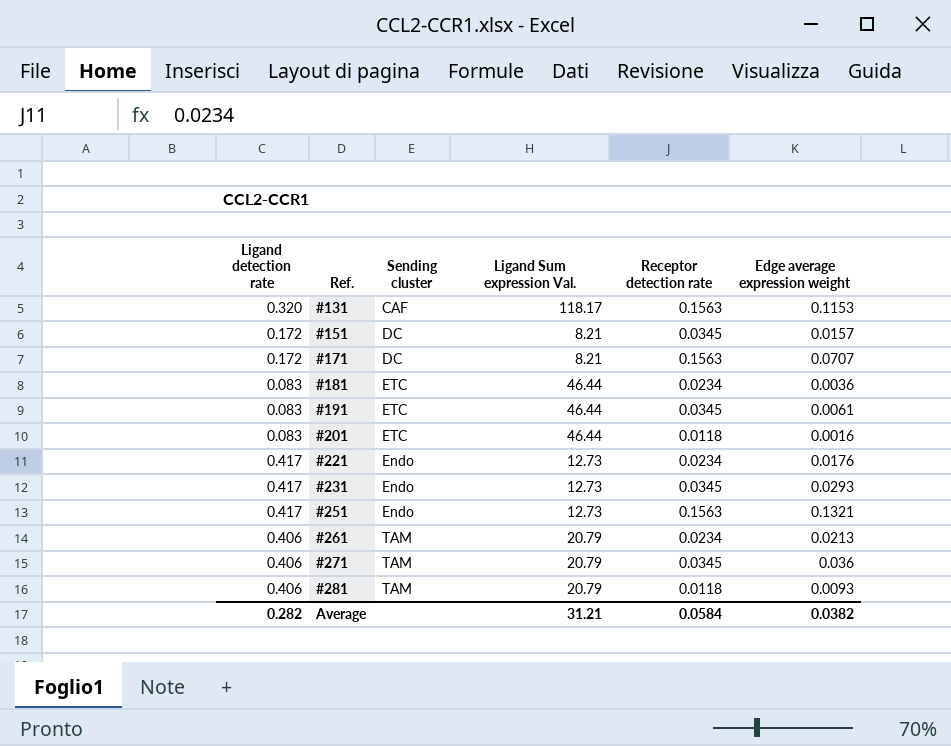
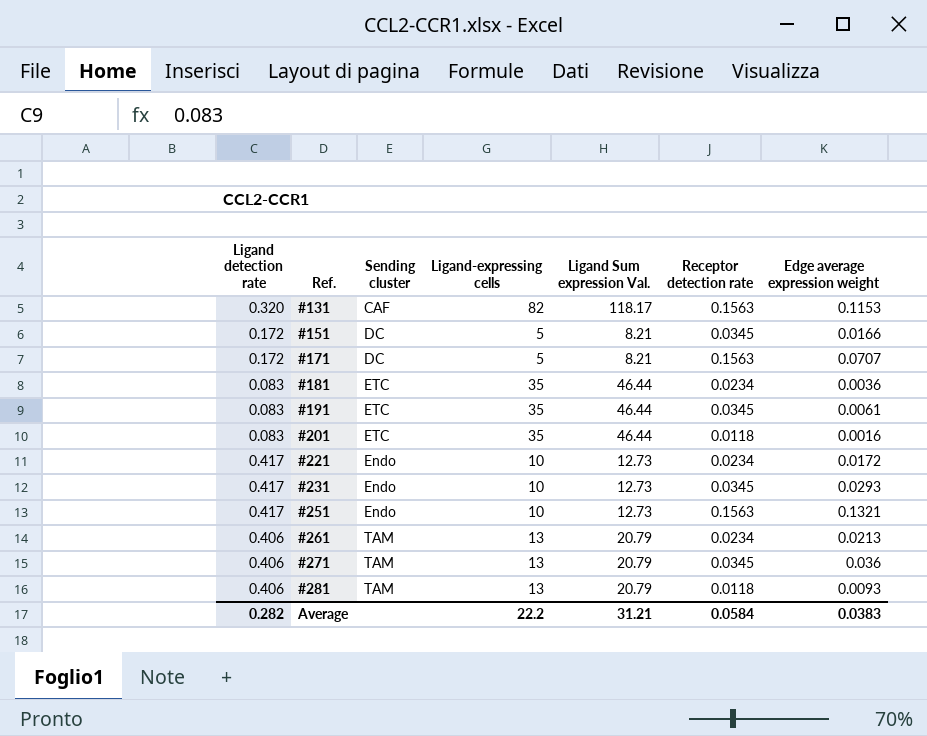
column Ligand-expressing cells | position: none -> 4
#151 | Edge average expression weight: 0.0157 -> 0.0166
#221 | Edge average expression weight: 0.0176 -> 0.0172
Average | Edge average expression weight: 0.0382 -> 0.0383

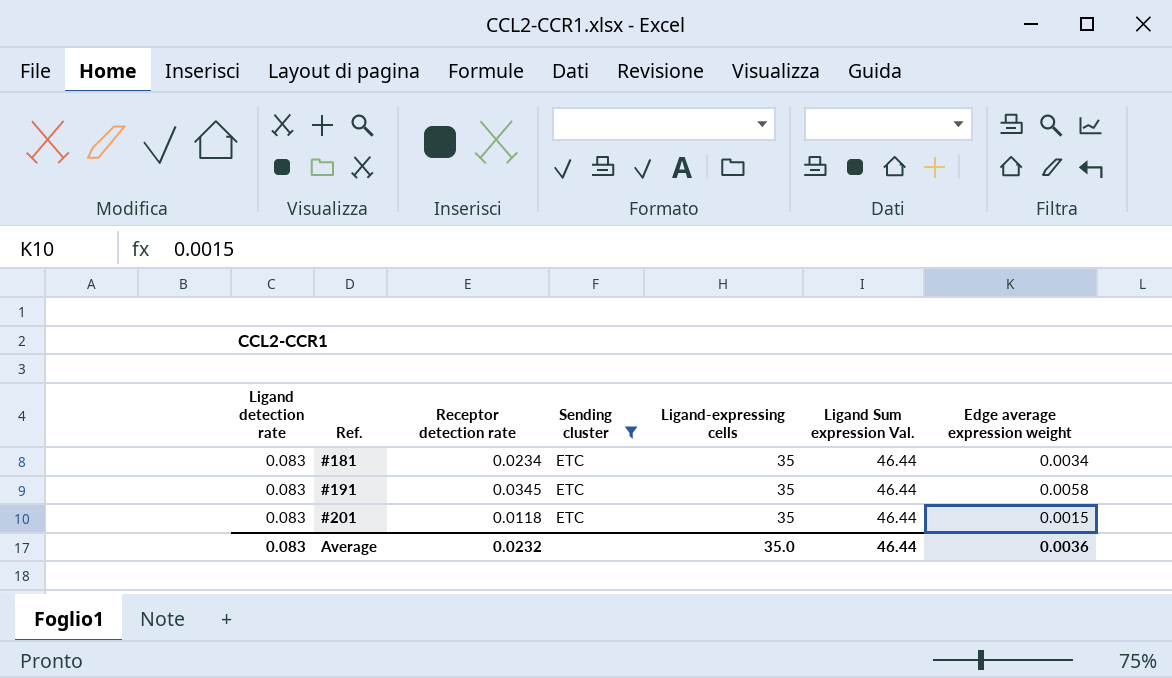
filter: none -> Sending cluster = ETC
column Receptor detection rate | position: 6 -> 3
#181 | Edge average expression weight: 0.0036 -> 0.0034
#191 | Edge average expression weight: 0.0061 -> 0.0058
#201 | Edge average expression weight: 0.0016 -> 0.0015
Average | Ligand detection rate: 0.282 -> 0.083
Average | Receptor detection rate: 0.0584 -> 0.0232
Average | Ligand-expressing cells: 22.2 -> 35.0
Average | Ligand Sum expression Val.: 31.21 -> 46.44
Average | Edge average expression weight: 0.0383 -> 0.0036

